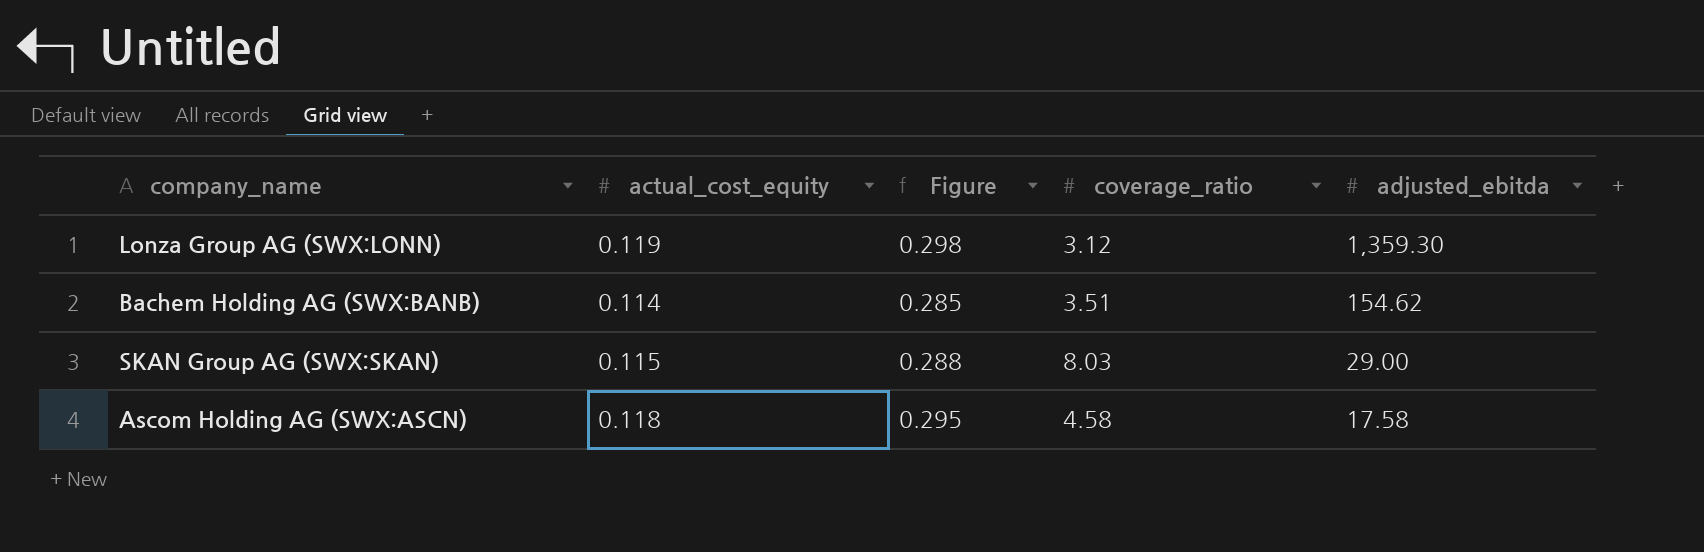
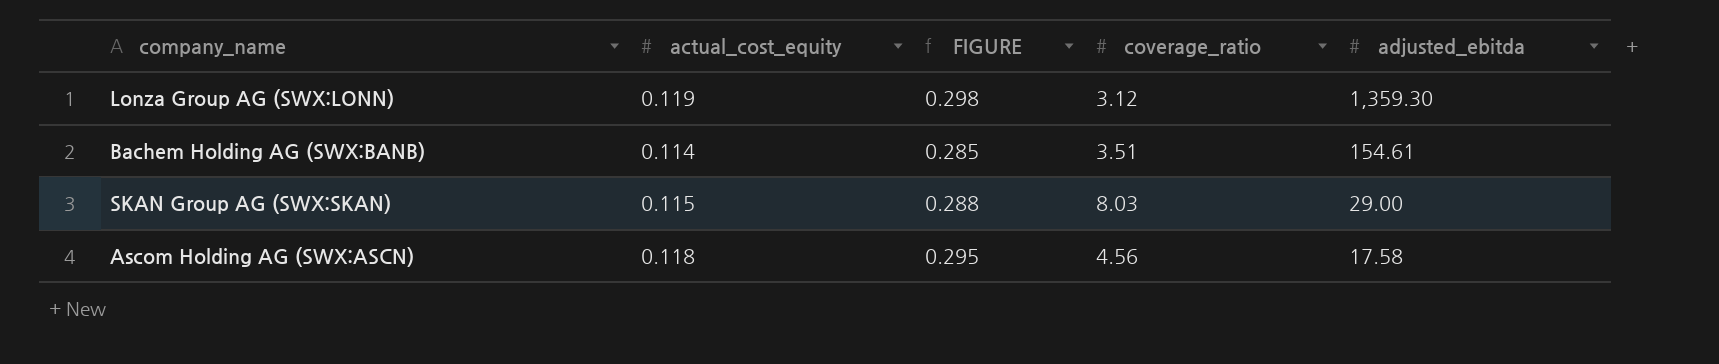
column name: Figure -> FIGURE
Bachem Holding AG (SWX:BANB) | adjusted_ebitda: 154.62 -> 154.61
Ascom Holding AG (SWX:ASCN) | coverage_ratio: 4.58 -> 4.56

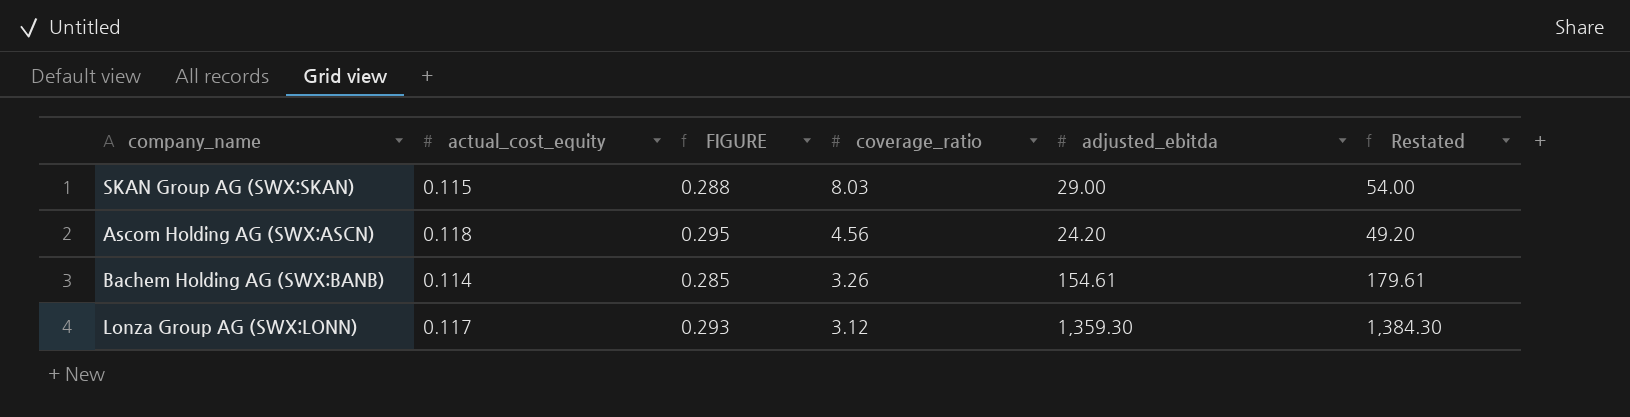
row order: adjusted_ebitda descending -> coverage_ratio descending
column Restated | formula: none -> [adjusted_ebitda] + 25
Ascom Holding AG (SWX:ASCN) | adjusted_ebitda: 17.58 -> 24.20
Bachem Holding AG (SWX:BANB) | coverage_ratio: 3.51 -> 3.26
Lonza Group AG (SWX:LONN) | actual_cost_equity: 0.119 -> 0.117
Lonza Group AG (SWX:LONN) | FIGURE: 0.298 -> 0.293

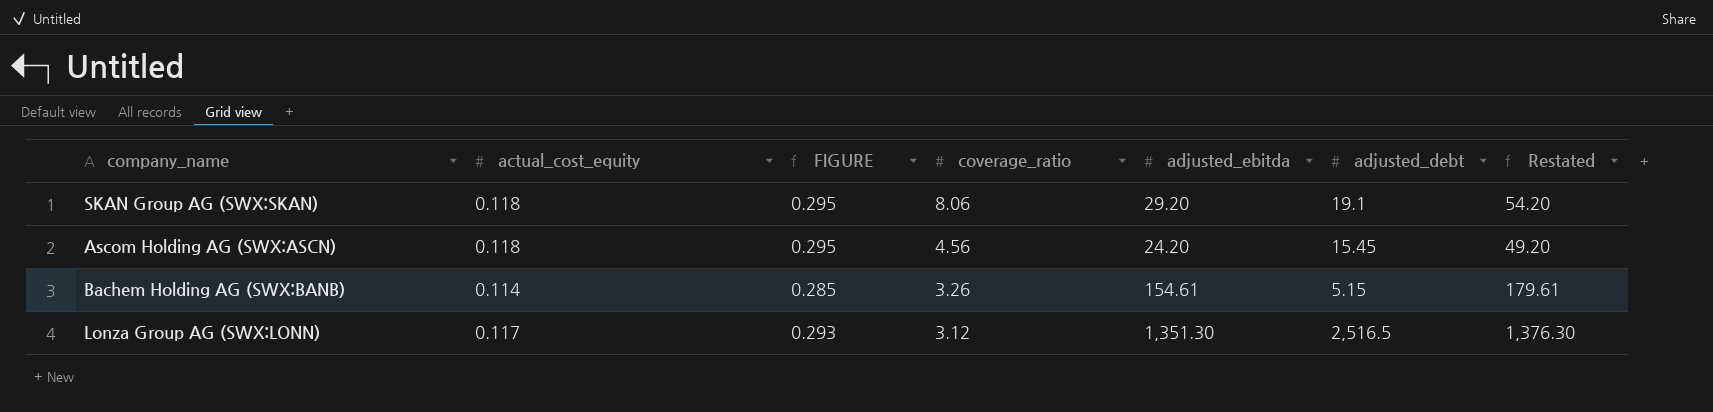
column adjusted_debt | position: none -> 6
SKAN Group AG (SWX:SKAN) | actual_cost_equity: 0.115 -> 0.118
SKAN Group AG (SWX:SKAN) | FIGURE: 0.288 -> 0.295
SKAN Group AG (SWX:SKAN) | coverage_ratio: 8.03 -> 8.06
SKAN Group AG (SWX:SKAN) | adjusted_ebitda: 29.00 -> 29.20
SKAN Group AG (SWX:SKAN) | Restated: 54.00 -> 54.20
Lonza Group AG (SWX:LONN) | adjusted_ebitda: 1,359.30 -> 1,351.30
Lonza Group AG (SWX:LONN) | Restated: 1,384.30 -> 1,376.30

